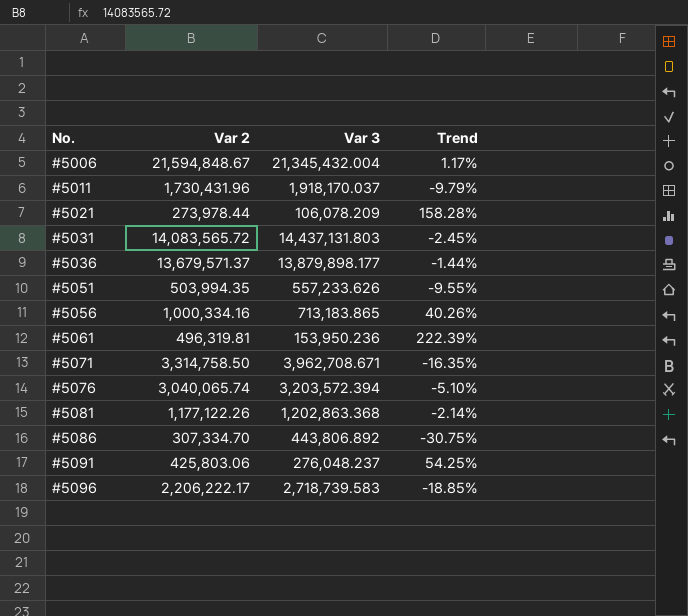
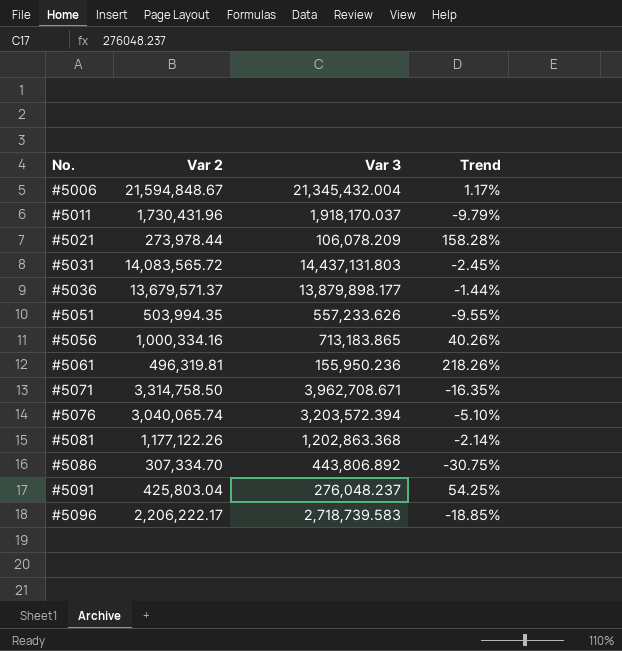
#5061 | Var 3: 153,950.236 -> 155,950.236
#5061 | Trend: 222.39% -> 218.26%
#5091 | Var 2: 425,803.06 -> 425,803.04

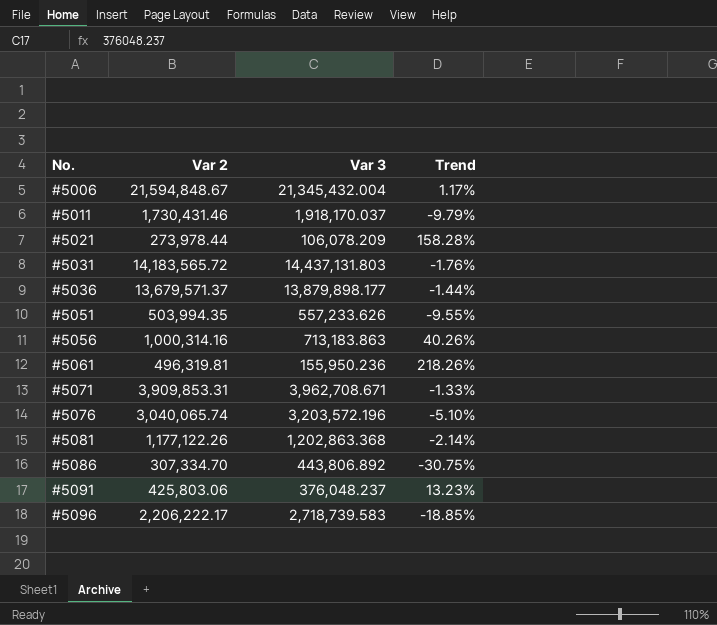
#5011 | Var 2: 1,730,431.96 -> 1,730,431.46
#5031 | Var 2: 14,083,565.72 -> 14,183,565.72
#5031 | Trend: -2.45% -> -1.76%
#5056 | Var 2: 1,000,334.16 -> 1,000,314.16
#5056 | Var 3: 713,183.865 -> 713,183.863
#5071 | Var 2: 3,314,758.50 -> 3,909,853.31
#5071 | Trend: -16.35% -> -1.33%
#5076 | Var 3: 3,203,572.394 -> 3,203,572.196
#5091 | Var 2: 425,803.04 -> 425,803.06
#5091 | Var 3: 276,048.237 -> 376,048.237
#5091 | Trend: 54.25% -> 13.23%

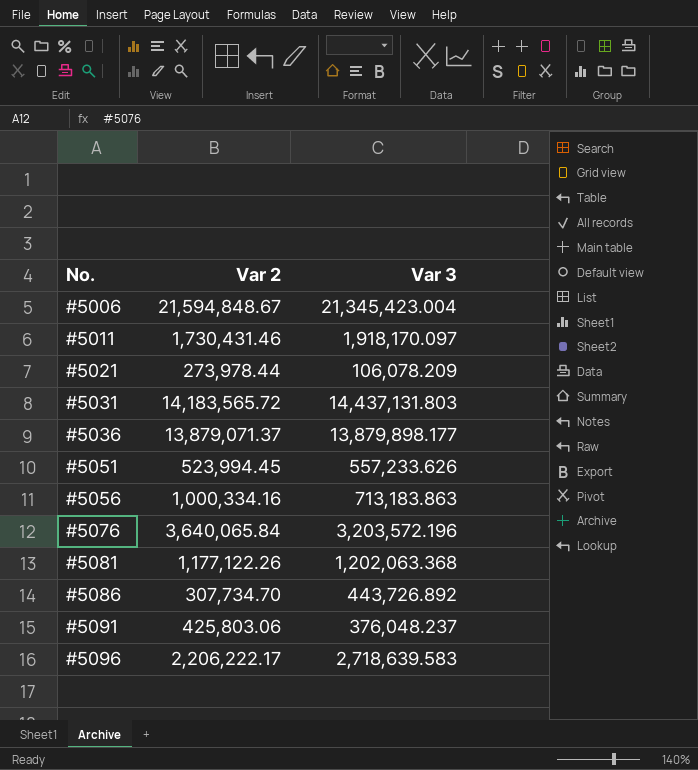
column Trend | formula: ([Var 2] - [Var 3]) / [Var 3] -> none
row #5061: 496,319.81 | 155,950.236 | 218.26% -> none
row #5071: 3,909,853.31 | 3,962,708.671 | -1.33% -> none
#5006 | Var 3: 21,345,432.004 -> 21,345,423.004
#5011 | Var 3: 1,918,170.037 -> 1,918,170.097
#5036 | Var 2: 13,679,571.37 -> 13,879,071.37
#5051 | Var 2: 503,994.35 -> 523,994.45
#5056 | Var 2: 1,000,314.16 -> 1,000,334.16
#5076 | Var 2: 3,040,065.74 -> 3,640,065.84
#5081 | Var 3: 1,202,863.368 -> 1,202,063.368
#5086 | Var 2: 307,334.70 -> 307,734.70
#5086 | Var 3: 443,806.892 -> 443,726.892
#5096 | Var 3: 2,718,739.583 -> 2,718,639.583

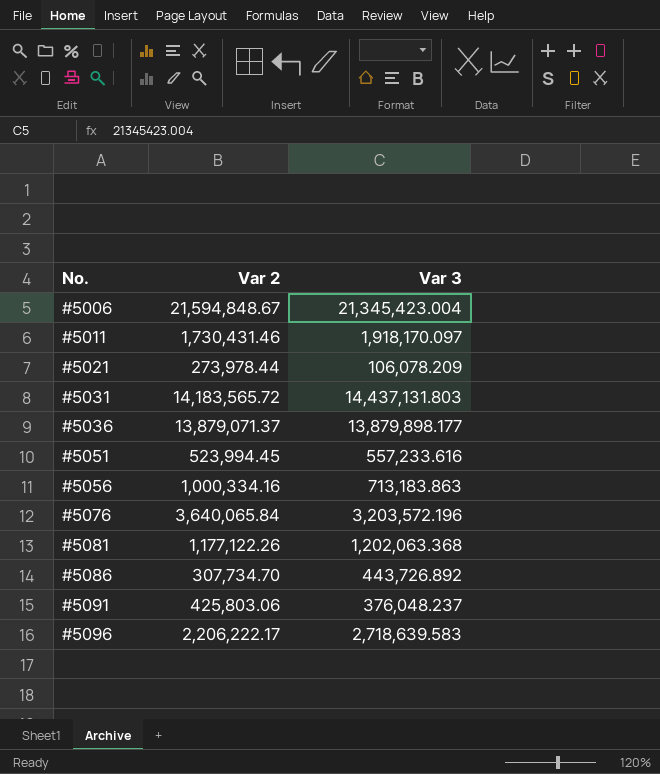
#5051 | Var 3: 557,233.626 -> 557,233.616

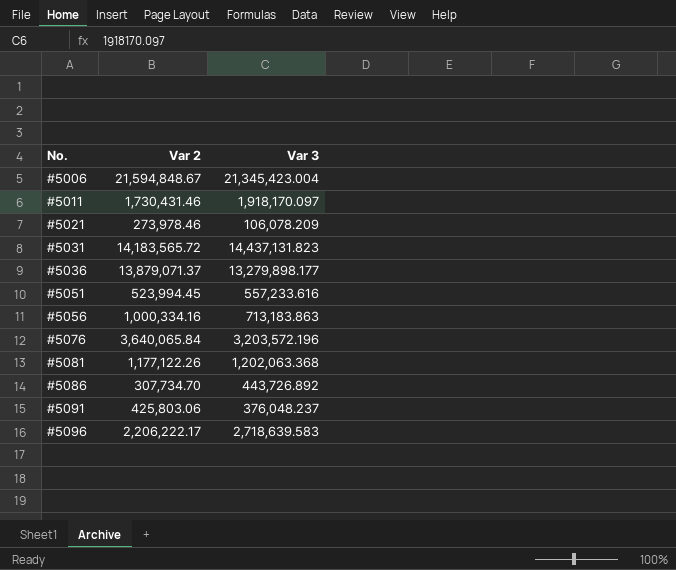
#5021 | Var 2: 273,978.44 -> 273,978.46
#5031 | Var 3: 14,437,131.803 -> 14,437,131.823
#5036 | Var 3: 13,879,898.177 -> 13,279,898.177

